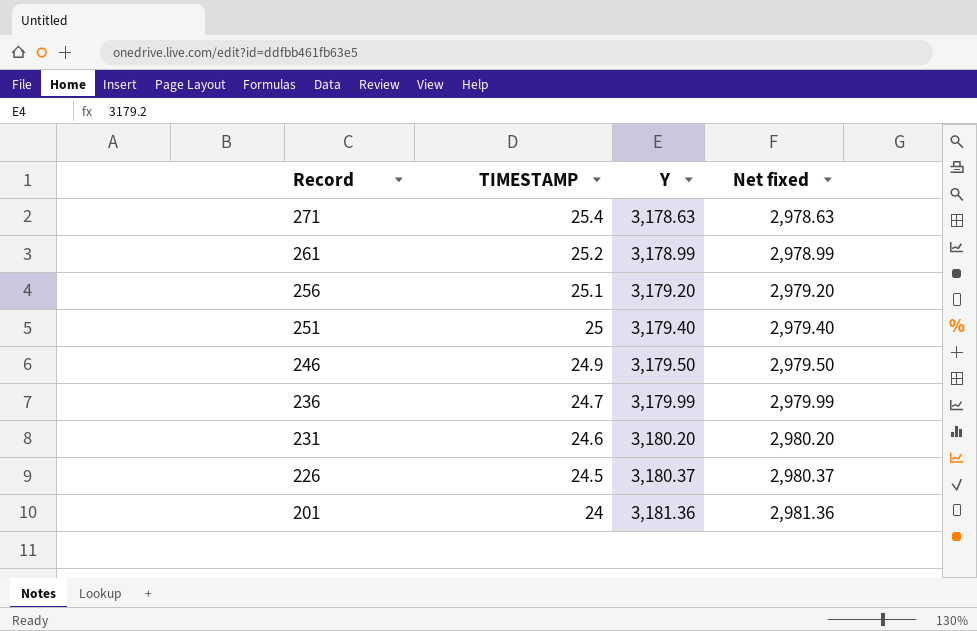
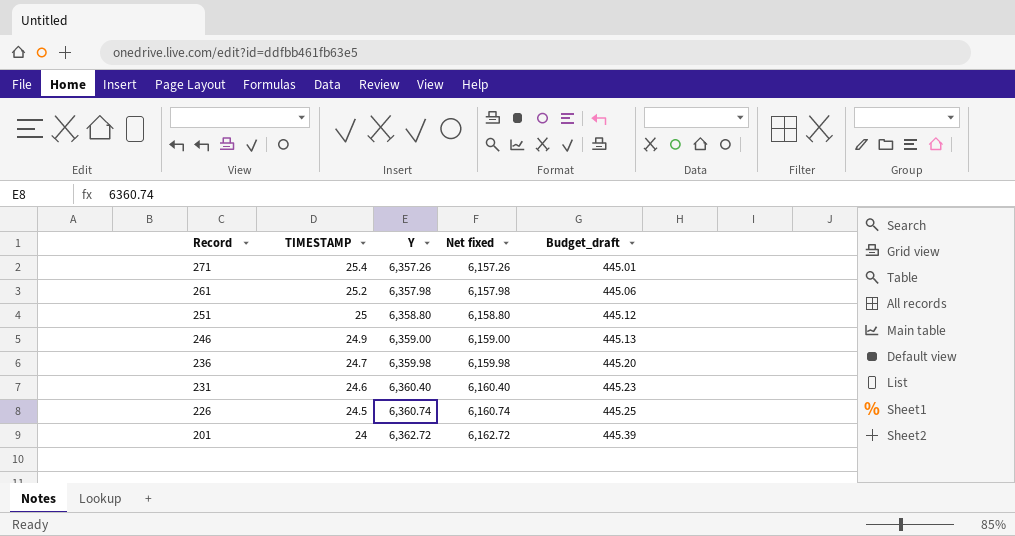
column Budget_draft | formula: none -> [Y] * 0.07
row 256: 25.1 | 3,179.20 | 2,979.20 -> none
271 | Y: 3,178.63 -> 6,357.26
271 | Net fixed: 2,978.63 -> 6,157.26
261 | Y: 3,178.99 -> 6,357.98
261 | Net fixed: 2,978.99 -> 6,157.98
251 | Y: 3,179.40 -> 6,358.80
251 | Net fixed: 2,979.40 -> 6,158.80
246 | Y: 3,179.50 -> 6,359.00
246 | Net fixed: 2,979.50 -> 6,159.00
236 | Y: 3,179.99 -> 6,359.98
236 | Net fixed: 2,979.99 -> 6,159.98
231 | Y: 3,180.20 -> 6,360.40
231 | Net fixed: 2,980.20 -> 6,160.40
226 | Y: 3,180.37 -> 6,360.74
226 | Net fixed: 2,980.37 -> 6,160.74
201 | Y: 3,181.36 -> 6,362.72
201 | Net fixed: 2,981.36 -> 6,162.72

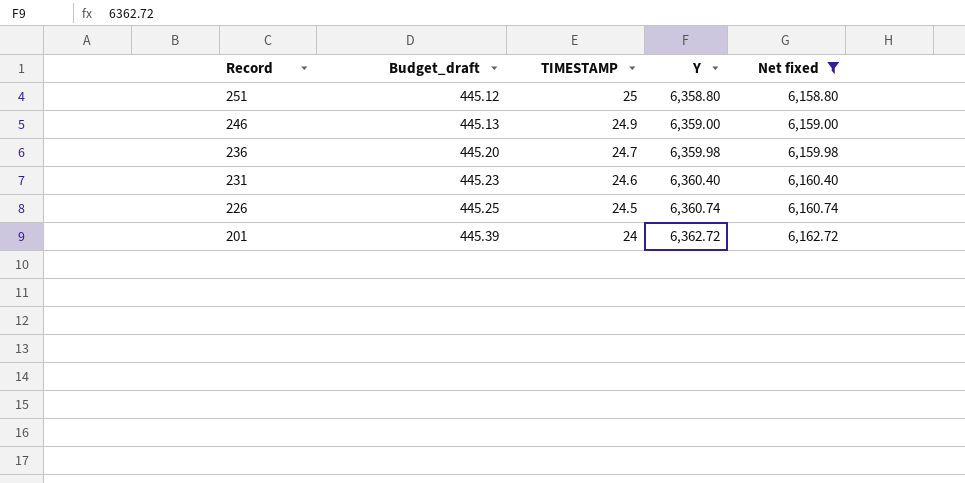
filter: none -> Net fixed >= 6,158.80
column Budget_draft | position: 5 -> 2

